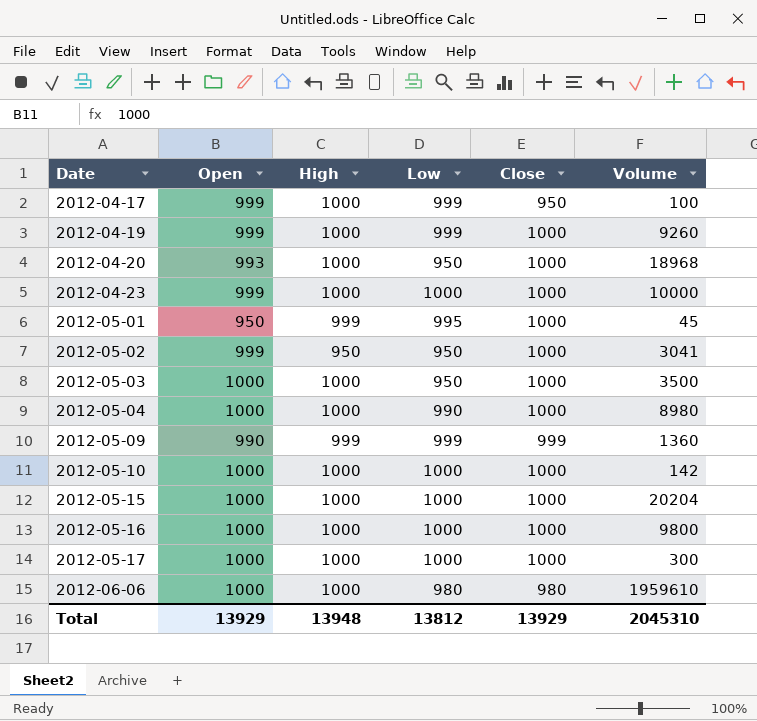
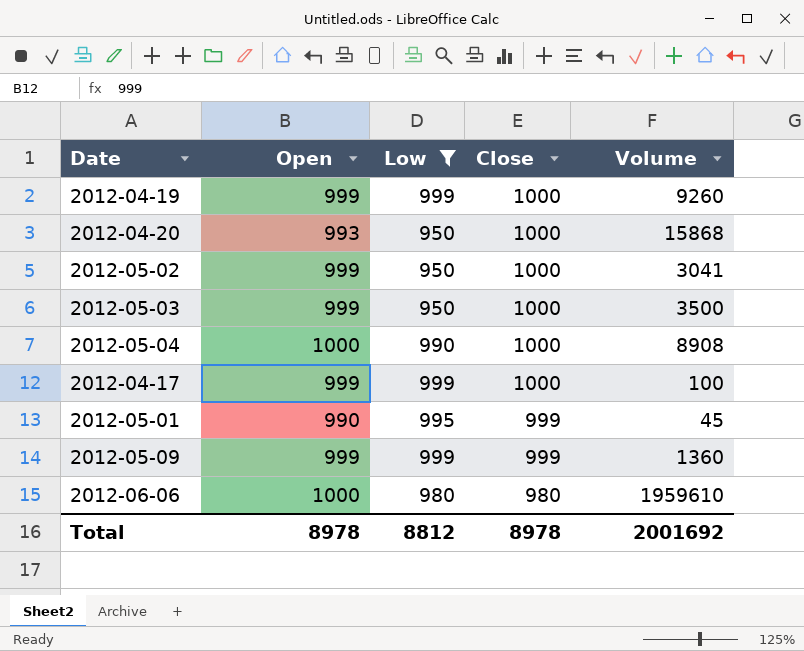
filter: none -> Low != 1000
row order: Date ascending -> Close descending
column High | position: 3 -> none
2012-04-20 | Volume: 18968 -> 15868
2012-05-03 | Open: 1000 -> 999
2012-05-04 | Volume: 8980 -> 8908
2012-04-17 | Close: 950 -> 1000
2012-05-01 | Open: 950 -> 990
2012-05-01 | Close: 1000 -> 999
2012-05-09 | Open: 990 -> 999
Total | Open: 13929 -> 8978
Total | Low: 13812 -> 8812
Total | Close: 13929 -> 8978
Total | Volume: 2045310 -> 2001692

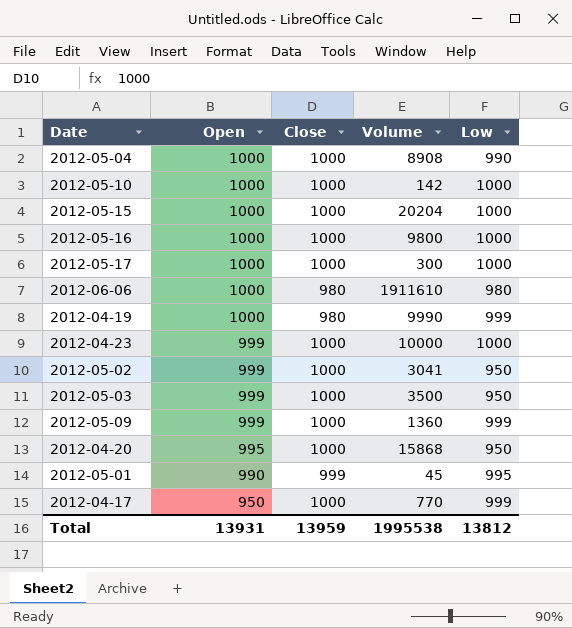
filter: Low != 1000 -> none
row order: Close descending -> Open descending
column Low | position: 3 -> 5
2012-06-06 | Volume: 1959610 -> 1911610
2012-04-19 | Open: 999 -> 1000
2012-04-19 | Close: 1000 -> 980
2012-04-19 | Volume: 9260 -> 9990
2012-05-09 | Close: 999 -> 1000
2012-04-20 | Open: 993 -> 995
2012-04-17 | Open: 999 -> 950
2012-04-17 | Volume: 100 -> 770
Total | Open: 8978 -> 13931
Total | Close: 8978 -> 13959
Total | Volume: 2001692 -> 1995538
Total | Low: 8812 -> 13812

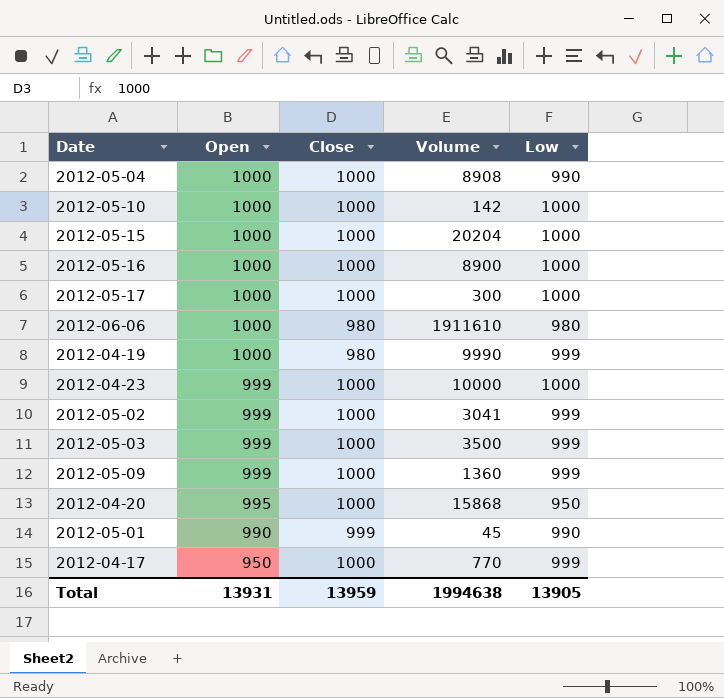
2012-05-16 | Volume: 9800 -> 8900
2012-05-02 | Low: 950 -> 999
2012-05-03 | Low: 950 -> 999
2012-05-01 | Low: 995 -> 990
Total | Volume: 1995538 -> 1994638
Total | Low: 13812 -> 13905

